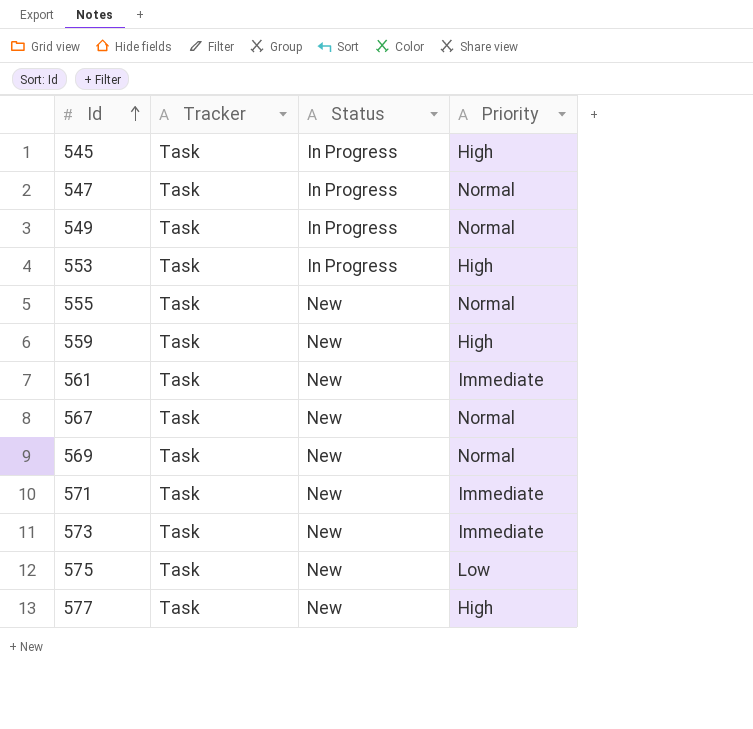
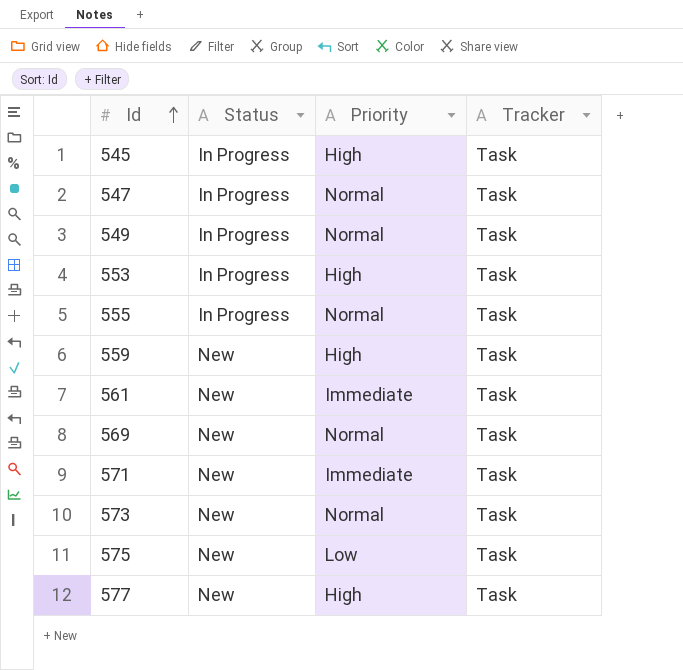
column Tracker | position: 2 -> 4
row 567: Task | New | Normal -> none
555 | Status: New -> In Progress
573 | Priority: Immediate -> Normal

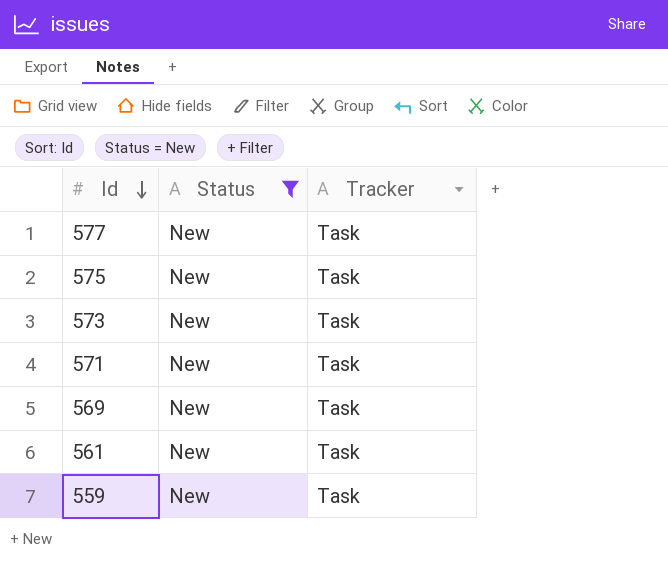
filter: none -> Status = New
row order: Id ascending -> Id descending
column Priority | position: 3 -> none

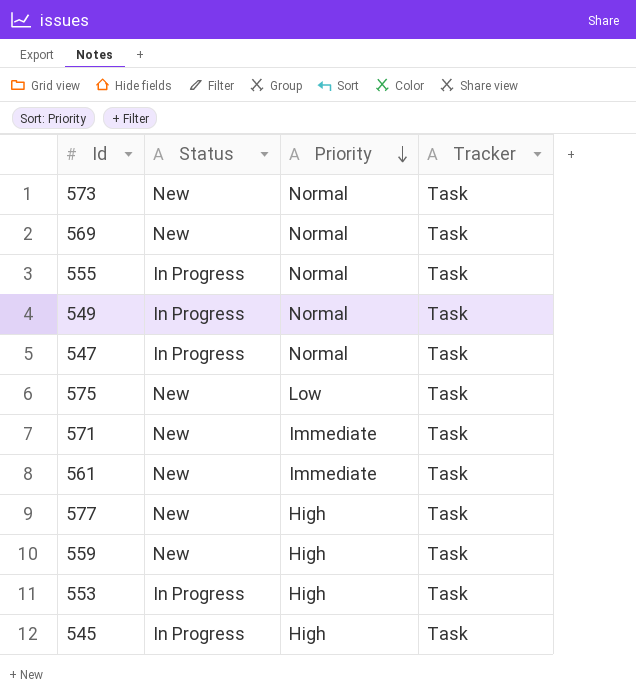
filter: Status = New -> none
row order: Id descending -> Priority descending
column Priority | position: none -> 3

